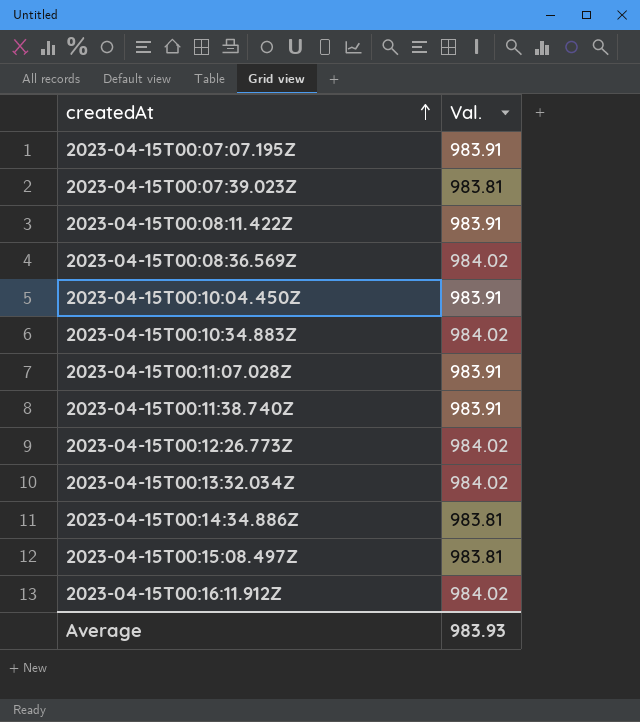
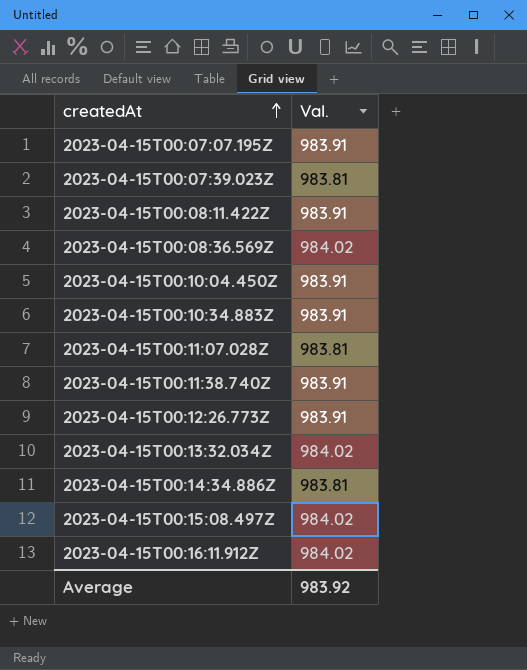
2023-04-15T00:10:34.883Z | Val.: 984.02 -> 983.91
2023-04-15T00:11:07.028Z | Val.: 983.91 -> 983.81
2023-04-15T00:12:26.773Z | Val.: 984.02 -> 983.91
2023-04-15T00:15:08.497Z | Val.: 983.81 -> 984.02
Average | Val.: 983.93 -> 983.92

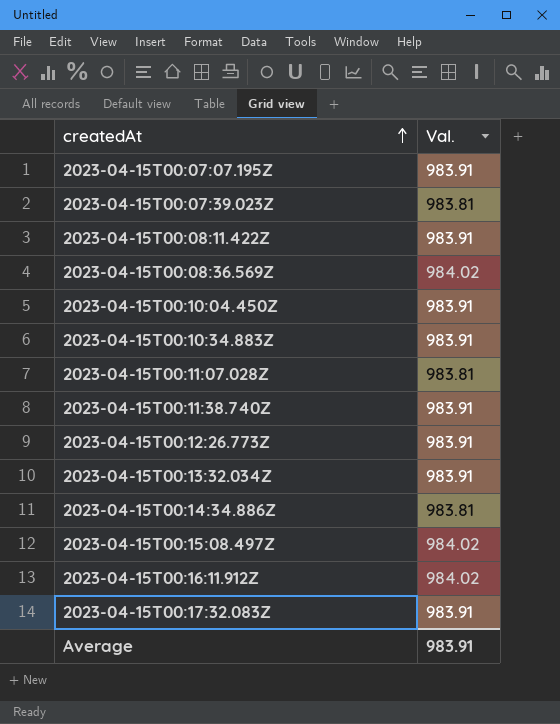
2023-04-15T00:13:32.034Z | Val.: 984.02 -> 983.91
row 2023-04-15T00:17:32.083Z: none -> 983.91
Average | Val.: 983.92 -> 983.91

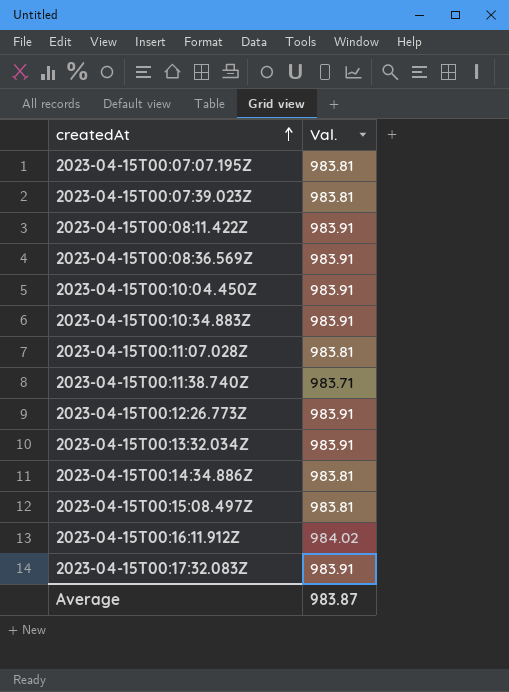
2023-04-15T00:07:07.195Z | Val.: 983.91 -> 983.81
2023-04-15T00:08:36.569Z | Val.: 984.02 -> 983.91
2023-04-15T00:11:38.740Z | Val.: 983.91 -> 983.71
2023-04-15T00:15:08.497Z | Val.: 984.02 -> 983.81
Average | Val.: 983.91 -> 983.87

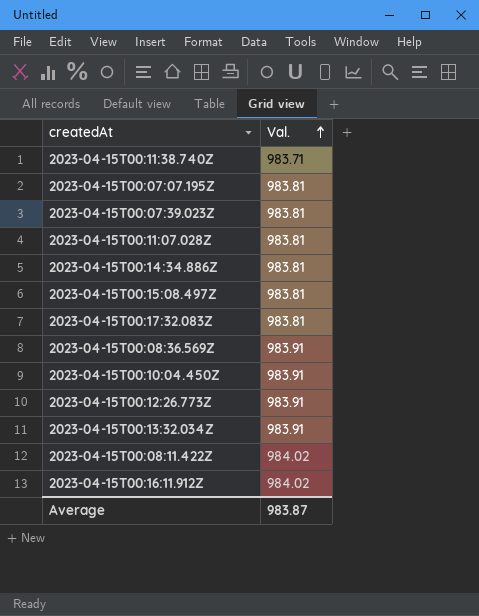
row order: createdAt ascending -> Val. ascending
row 2023-04-15T00:10:34.883Z: 983.91 -> none
2023-04-15T00:17:32.083Z | Val.: 983.91 -> 983.81
2023-04-15T00:08:11.422Z | Val.: 983.91 -> 984.02

